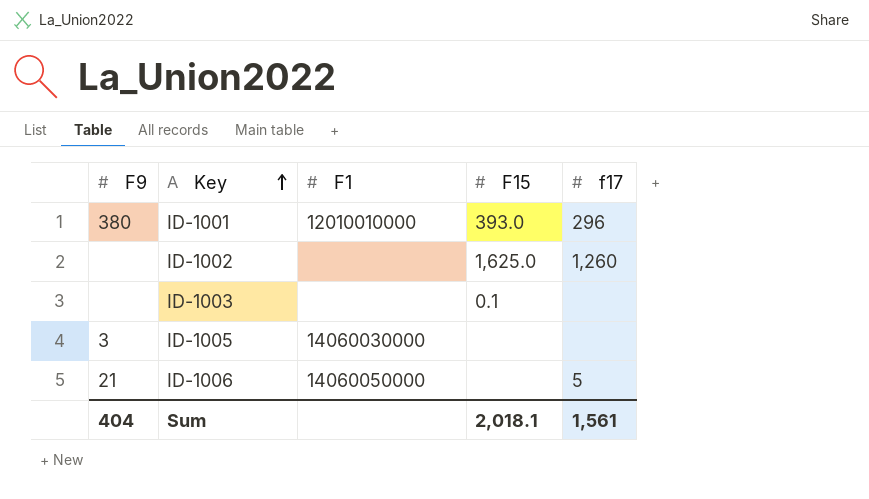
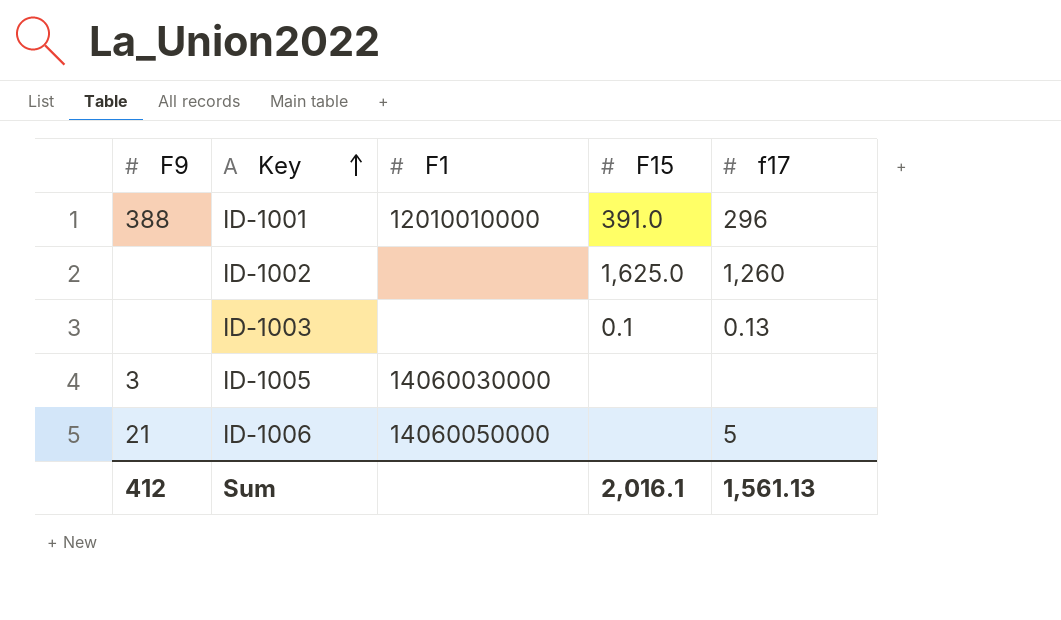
ID-1001 | F9: 380 -> 388
ID-1001 | F15: 393.0 -> 391.0
ID-1003 | f17: none -> 0.13
Sum | F9: 404 -> 412
Sum | F15: 2,018.1 -> 2,016.1
Sum | f17: 1,561 -> 1,561.13

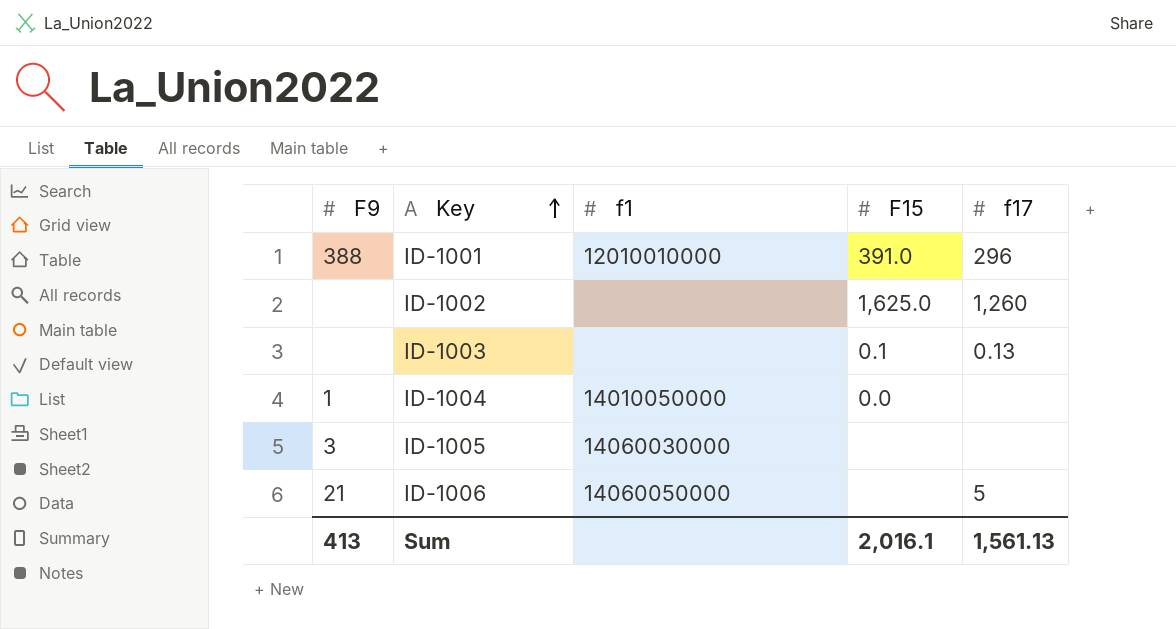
column name: F1 -> f1
row ID-1004: none -> 1 | 14010050000 | 0.0 | none
Sum | F9: 412 -> 413

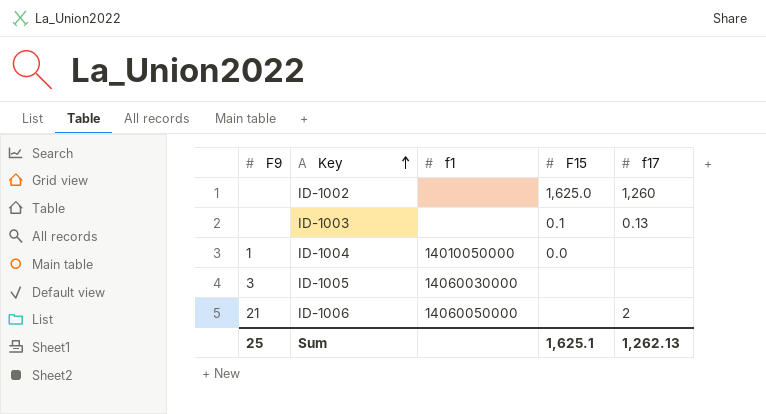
row ID-1001: 388 | 12010010000 | 391.0 | 296 -> none
ID-1006 | f17: 5 -> 2
Sum | F9: 413 -> 25
Sum | F15: 2,016.1 -> 1,625.1
Sum | f17: 1,561.13 -> 1,262.13

